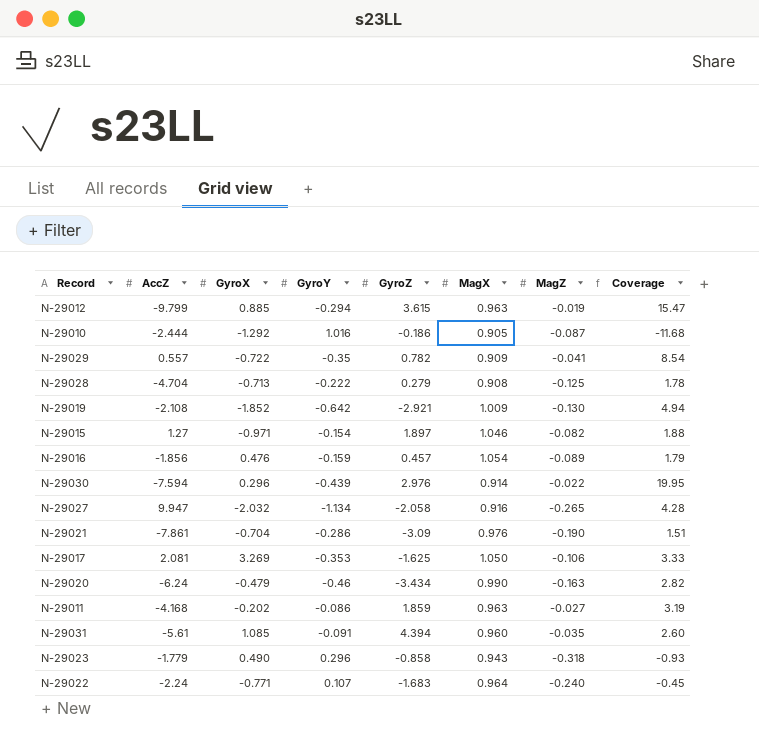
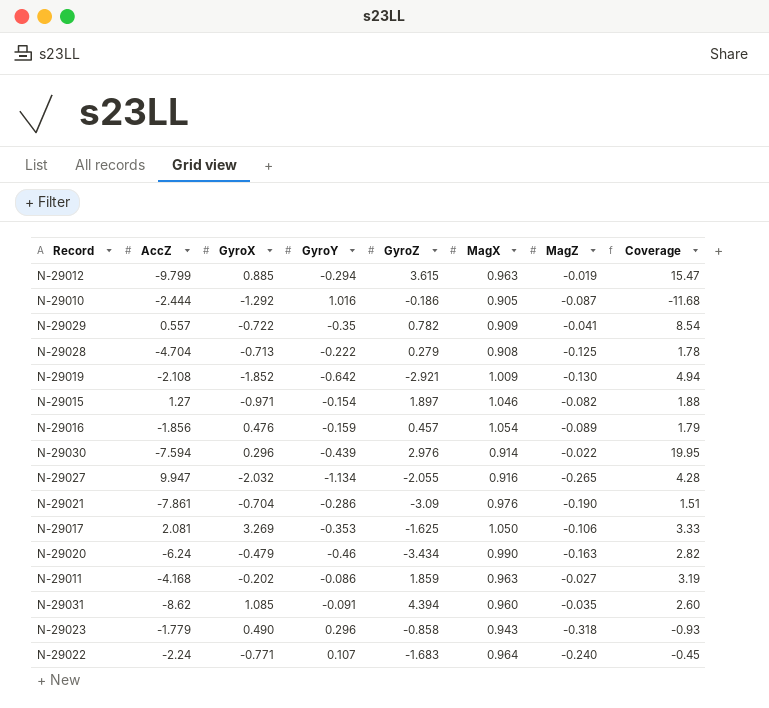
N-29027 | GyroZ: -2.058 -> -2.055
N-29031 | AccZ: -5.61 -> -8.62

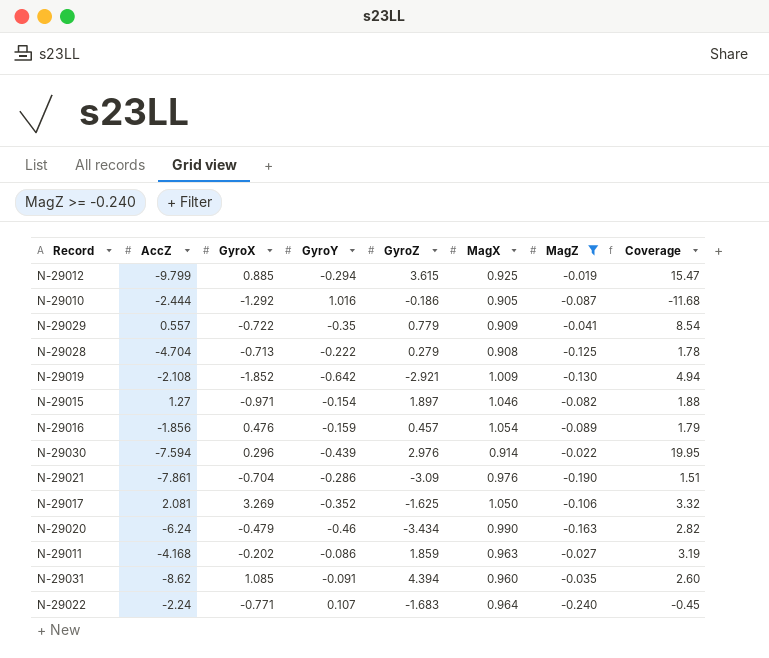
filter: none -> MagZ >= -0.240
N-29012 | MagX: 0.963 -> 0.925
N-29029 | GyroZ: 0.782 -> 0.779
N-29017 | GyroY: -0.353 -> -0.352
N-29017 | Coverage: 3.33 -> 3.32

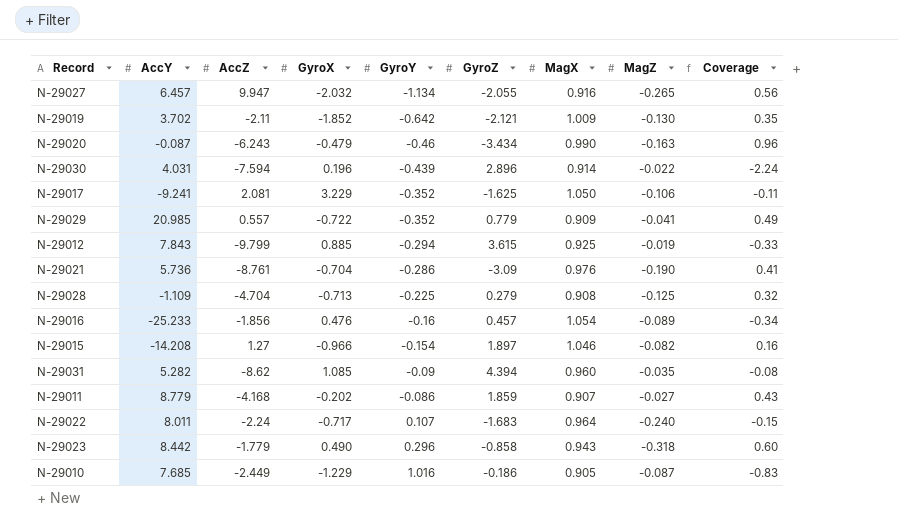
filter: MagZ >= -0.240 -> none
row order: none -> GyroY ascending
column AccY | position: none -> 2
column Coverage | formula: [GyroY] / [MagZ] -> [GyroY] / [GyroX]
N-29019 | AccZ: -2.108 -> -2.11
N-29019 | GyroZ: -2.921 -> -2.121
N-29020 | AccZ: -6.24 -> -6.243
N-29030 | GyroX: 0.296 -> 0.196
N-29030 | GyroZ: 2.976 -> 2.896
N-29017 | GyroX: 3.269 -> 3.229
N-29029 | GyroY: -0.35 -> -0.352
N-29021 | AccZ: -7.861 -> -8.761
N-29028 | GyroY: -0.222 -> -0.225
N-29016 | GyroY: -0.159 -> -0.16
N-29015 | GyroX: -0.971 -> -0.966
N-29031 | GyroY: -0.091 -> -0.09
N-29011 | MagX: 0.963 -> 0.907
N-29022 | GyroX: -0.771 -> -0.717
N-29010 | AccZ: -2.444 -> -2.449
N-29010 | GyroX: -1.292 -> -1.229

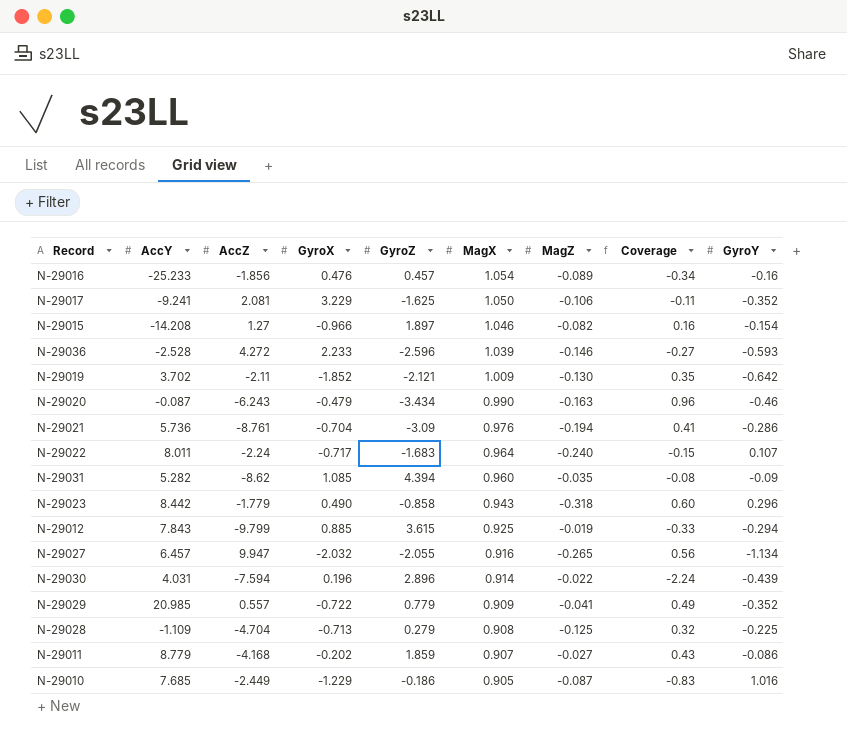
row order: GyroY ascending -> MagX descending
column GyroY | position: 5 -> 9
row N-29036: none -> -2.528 | 4.272 | 2.233 | -2.596 | 1.039 | -0.146 | -0.27 | -0.593
N-29021 | MagZ: -0.190 -> -0.194

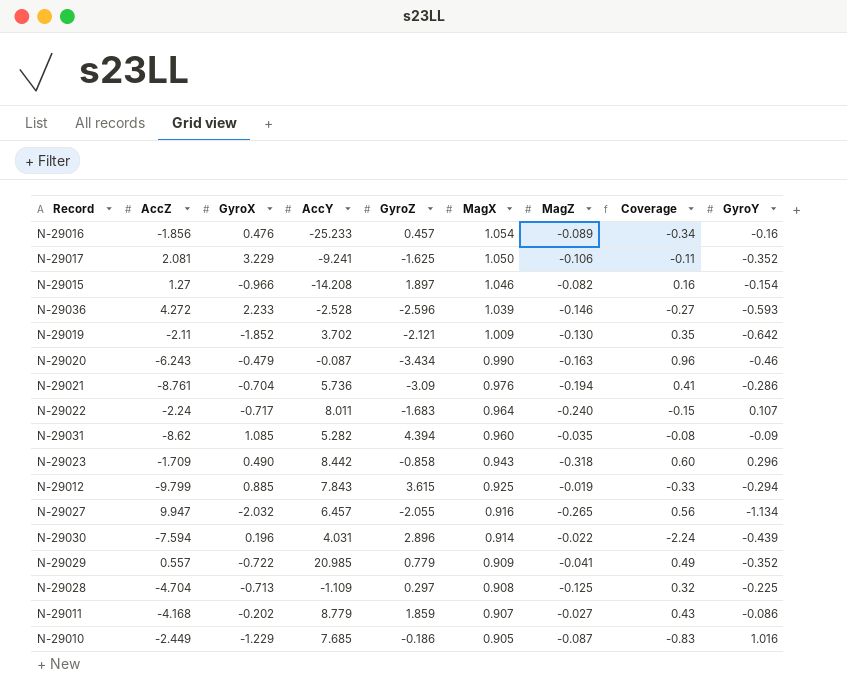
column AccY | position: 2 -> 4
N-29023 | AccZ: -1.779 -> -1.709
N-29028 | GyroZ: 0.279 -> 0.297

